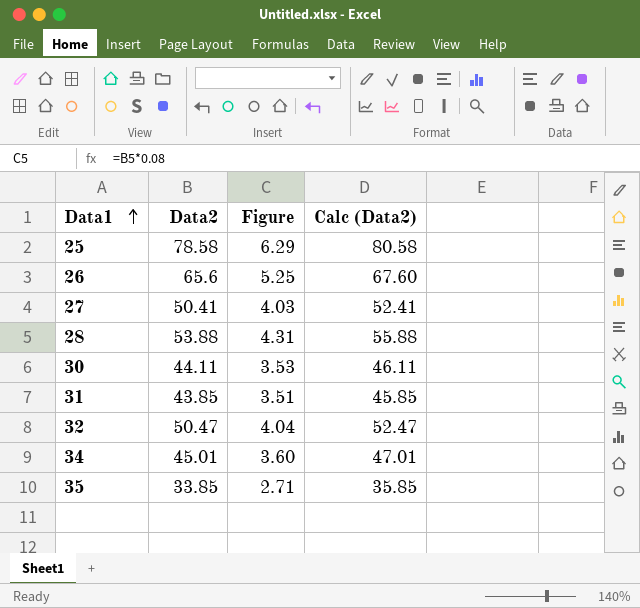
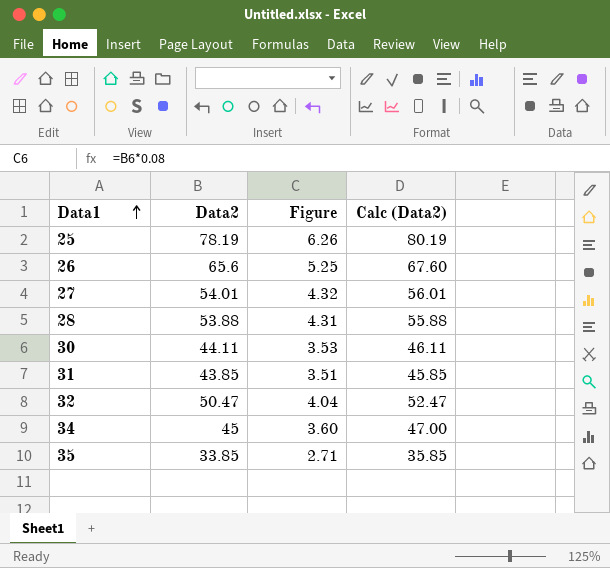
25 | Data2: 78.58 -> 78.19
25 | Figure: 6.29 -> 6.26
25 | Calc (Data2): 80.58 -> 80.19
27 | Data2: 50.41 -> 54.01
27 | Figure: 4.03 -> 4.32
27 | Calc (Data2): 52.41 -> 56.01
34 | Data2: 45.01 -> 45
34 | Calc (Data2): 47.01 -> 47.00

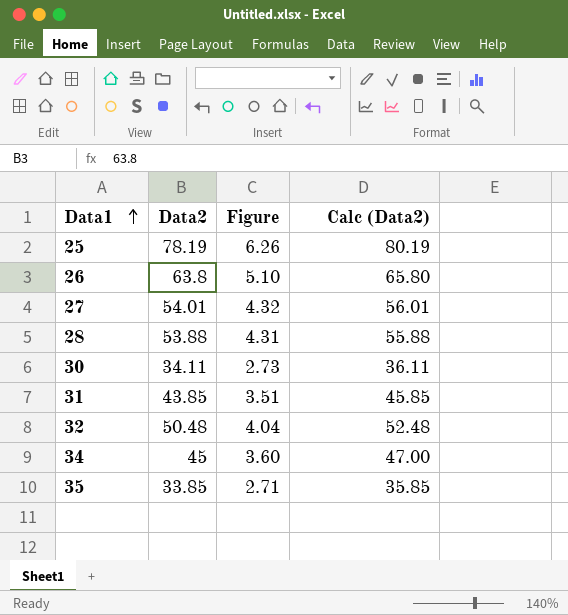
26 | Data2: 65.6 -> 63.8
26 | Figure: 5.25 -> 5.10
26 | Calc (Data2): 67.60 -> 65.80
30 | Data2: 44.11 -> 34.11
30 | Figure: 3.53 -> 2.73
30 | Calc (Data2): 46.11 -> 36.11
32 | Data2: 50.47 -> 50.48
32 | Calc (Data2): 52.47 -> 52.48

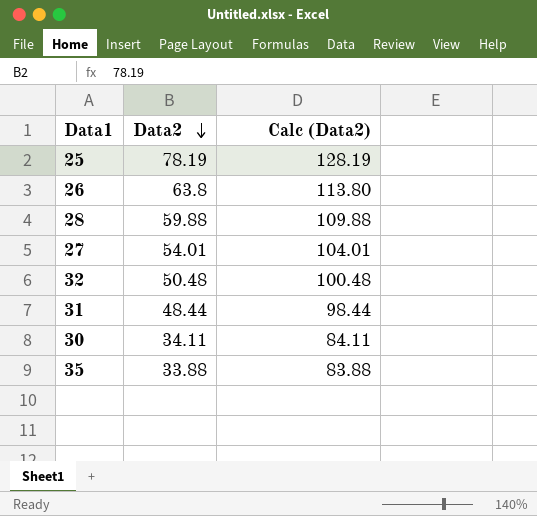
row order: Data1 ascending -> Data2 descending
column Figure | formula: [Data2] * 0.08 -> none
column Calc (Data2) | formula: [Data2] + 2 -> [Data2] + 50
row 34: 45 | 3.60 | 47.00 -> none
28 | Data2: 53.88 -> 59.88
31 | Data2: 43.85 -> 48.44
35 | Data2: 33.85 -> 33.88

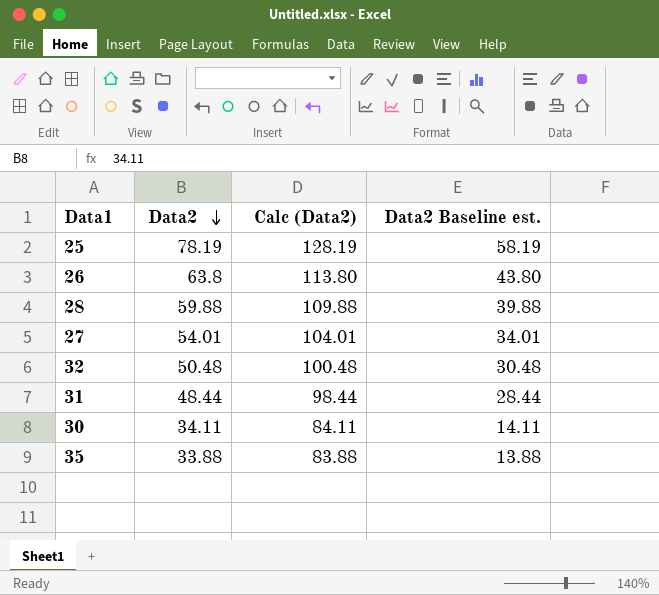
column Data2 Baseline est. | formula: none -> [Data2] - 20

